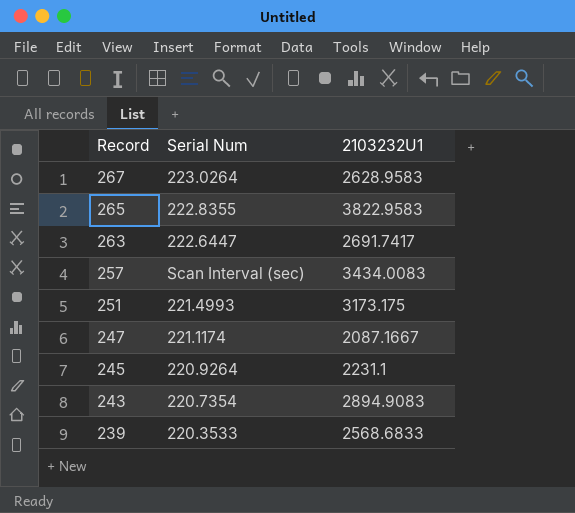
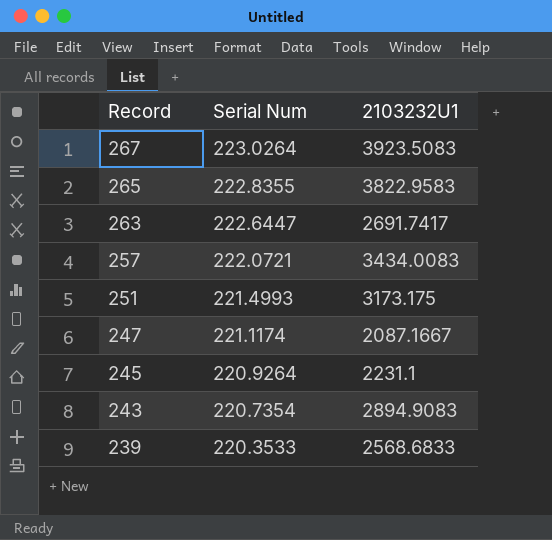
267 | 2103232U1: 2628.9583 -> 3923.5083
257 | Serial Num: Scan Interval (sec) -> 222.0721

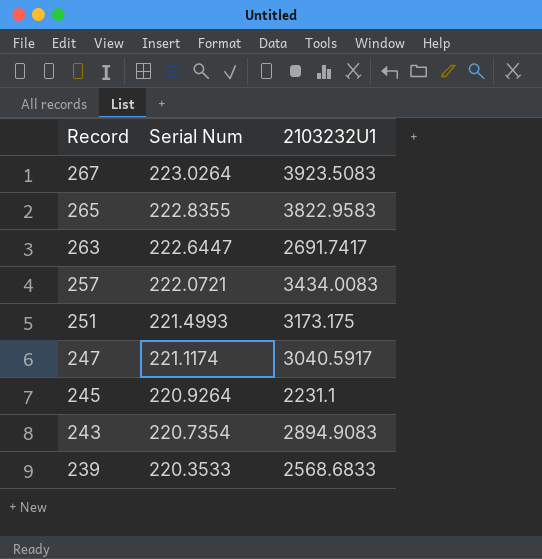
247 | 2103232U1: 2087.1667 -> 3040.5917

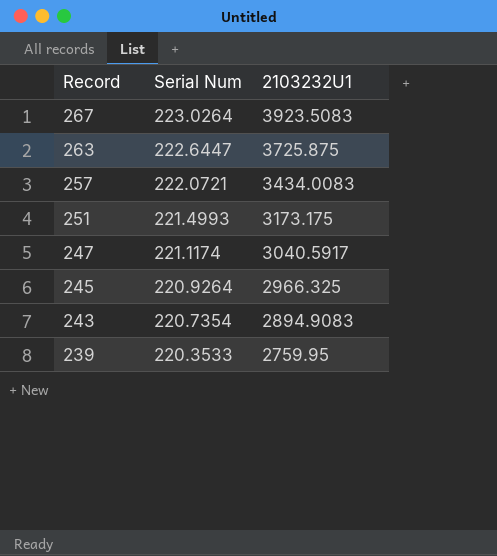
row 265: 222.8355 | 3822.9583 -> none
263 | 2103232U1: 2691.7417 -> 3725.875
245 | 2103232U1: 2231.1 -> 2966.325
239 | 2103232U1: 2568.6833 -> 2759.95

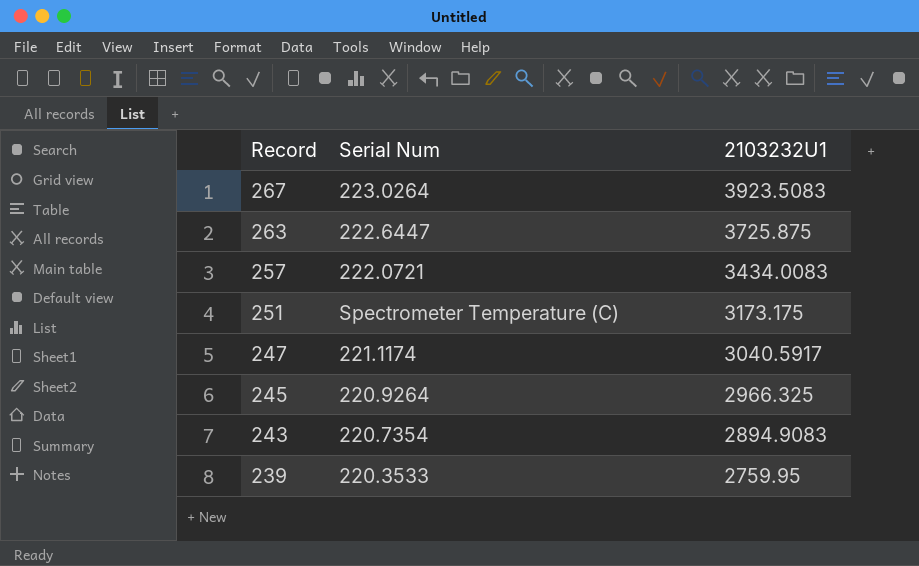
251 | Serial Num: 221.4993 -> Spectrometer Temperature (C)

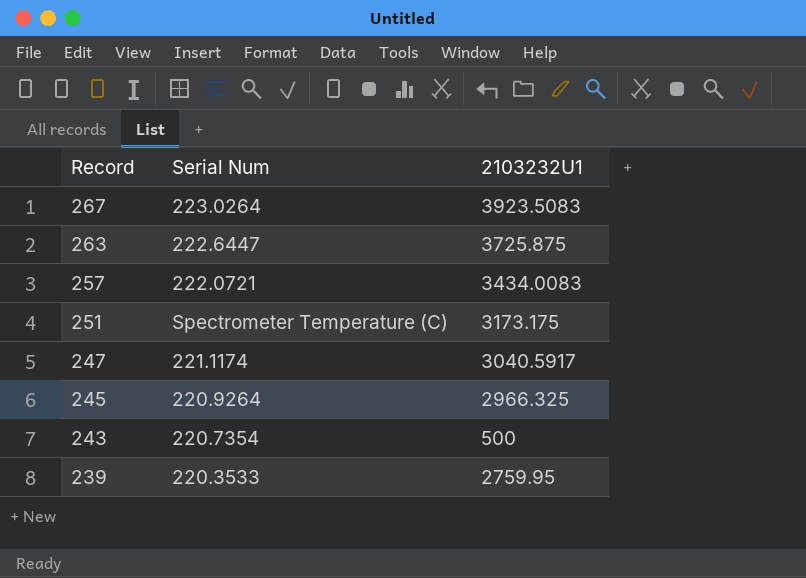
243 | 2103232U1: 2894.9083 -> 500

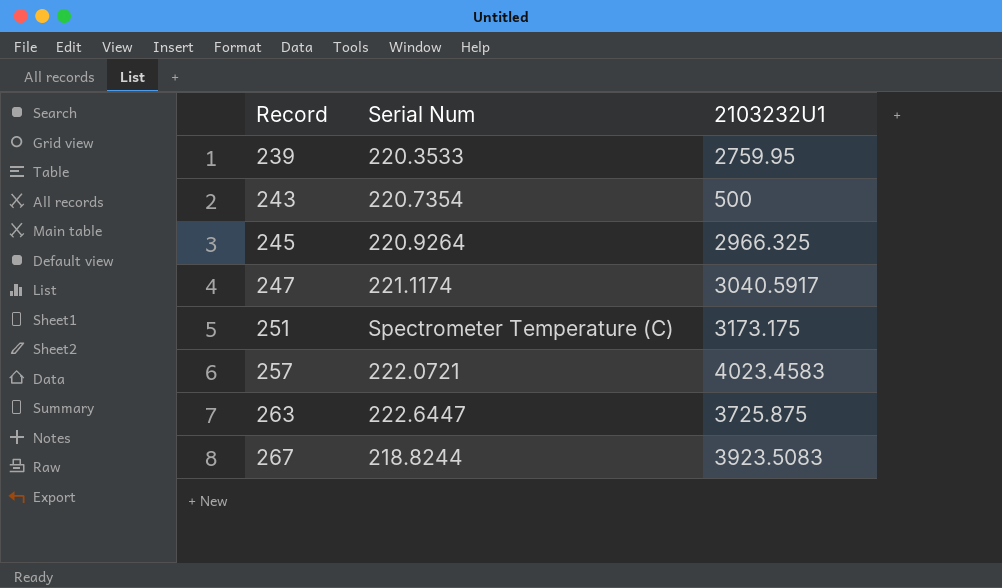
row order: Record descending -> Record ascending
257 | 2103232U1: 3434.0083 -> 4023.4583
267 | Serial Num: 223.0264 -> 218.8244

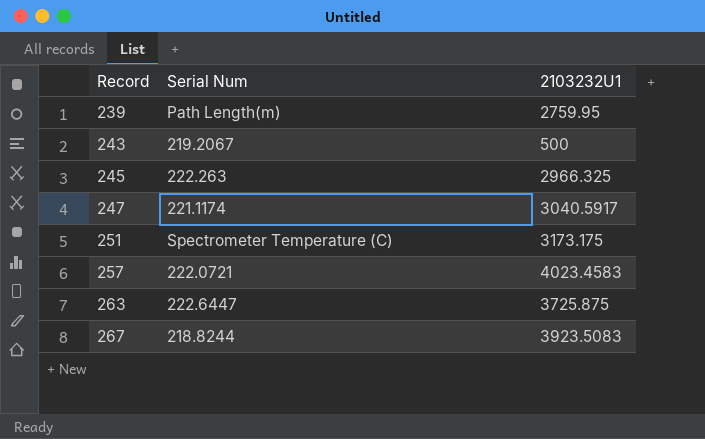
239 | Serial Num: 220.3533 -> Path Length(m)
243 | Serial Num: 220.7354 -> 219.2067
245 | Serial Num: 220.9264 -> 222.263

